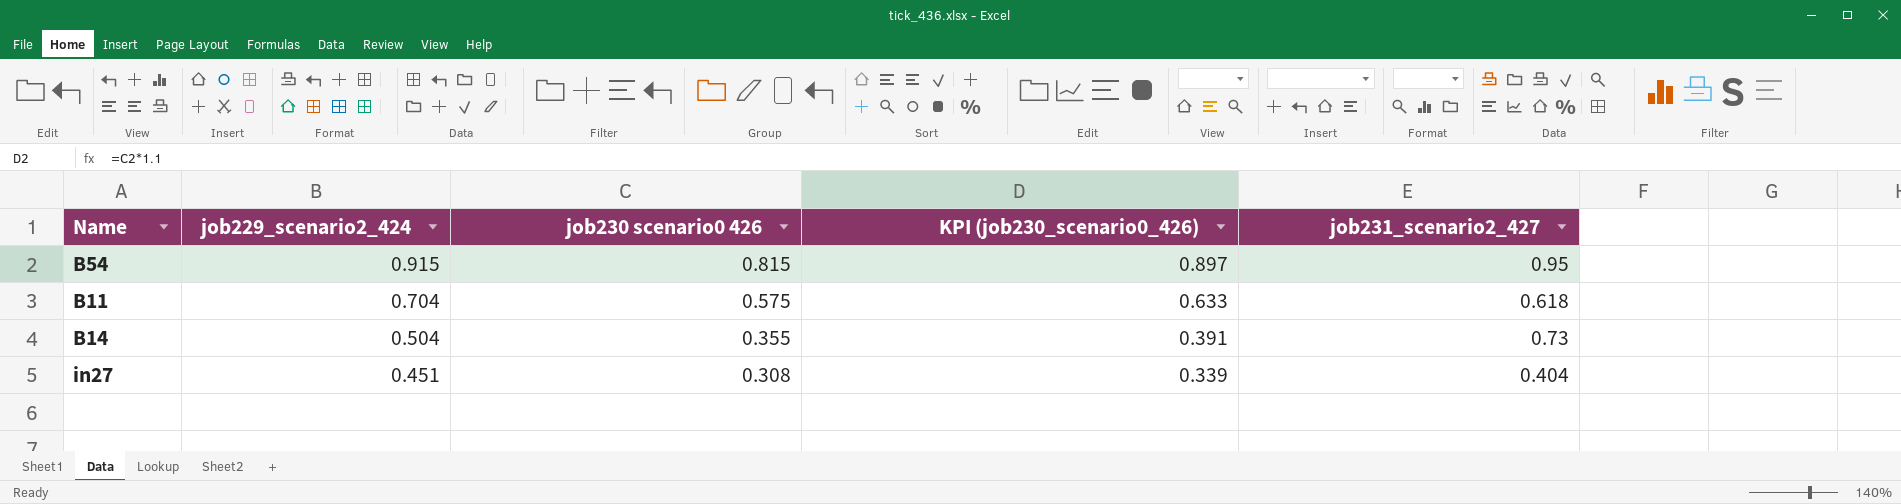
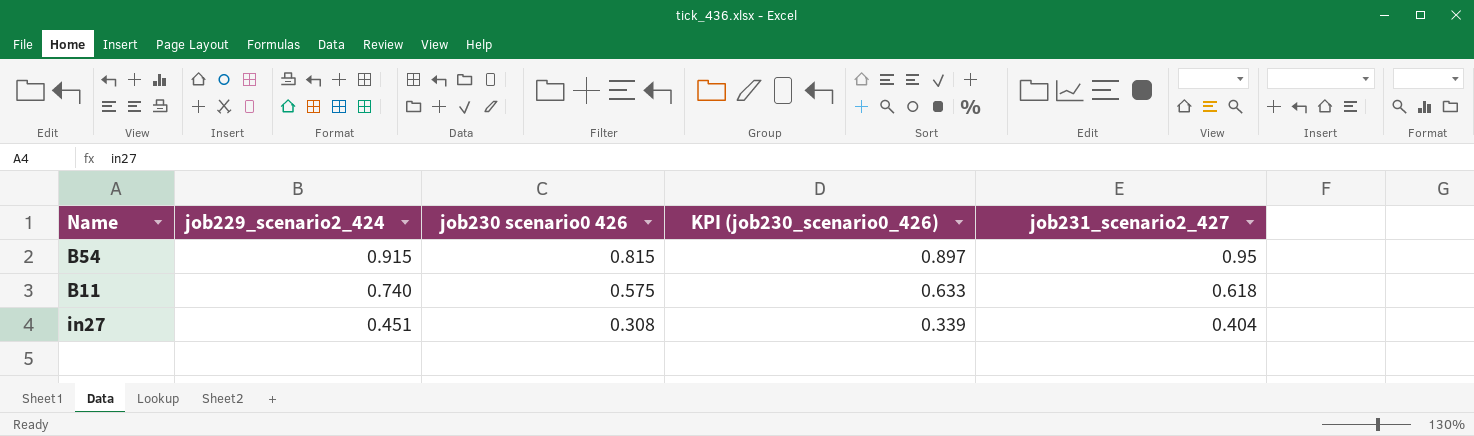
row B14: 0.504 | 0.355 | 0.391 | 0.73 -> none
B11 | job229_scenario2_424: 0.704 -> 0.740

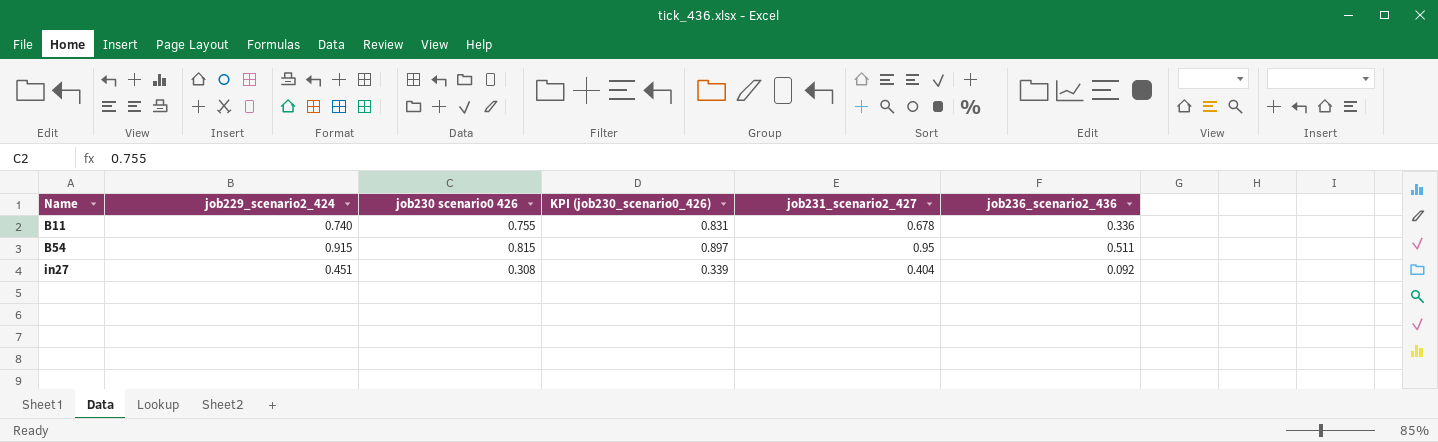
row order: job229_scenario2_424 descending -> Name ascending
column job236_scenario2_436 | position: none -> 6
B11 | job230 scenario0 426: 0.575 -> 0.755
B11 | KPI (job230_scenario0_426): 0.633 -> 0.831
B11 | job231_scenario2_427: 0.618 -> 0.678

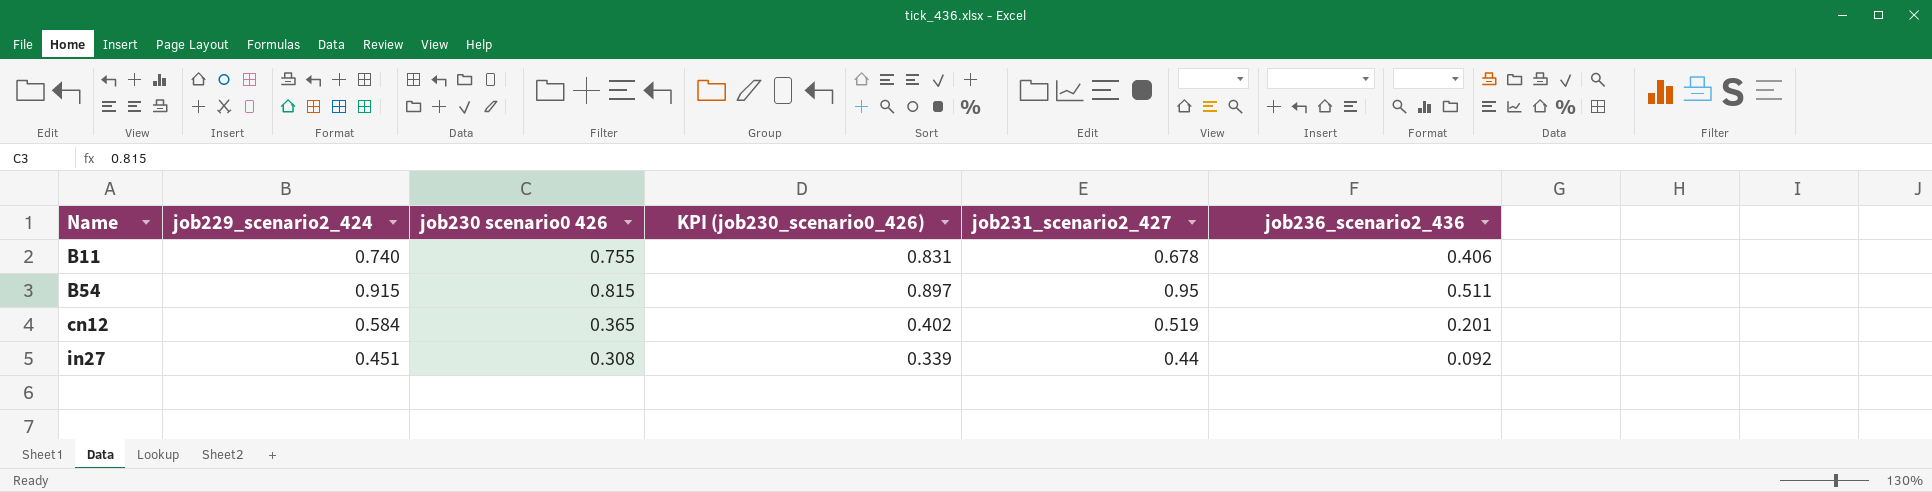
B11 | job236_scenario2_436: 0.336 -> 0.406
row cn12: none -> 0.584 | 0.365 | 0.402 | 0.519 | 0.201
in27 | job231_scenario2_427: 0.404 -> 0.44

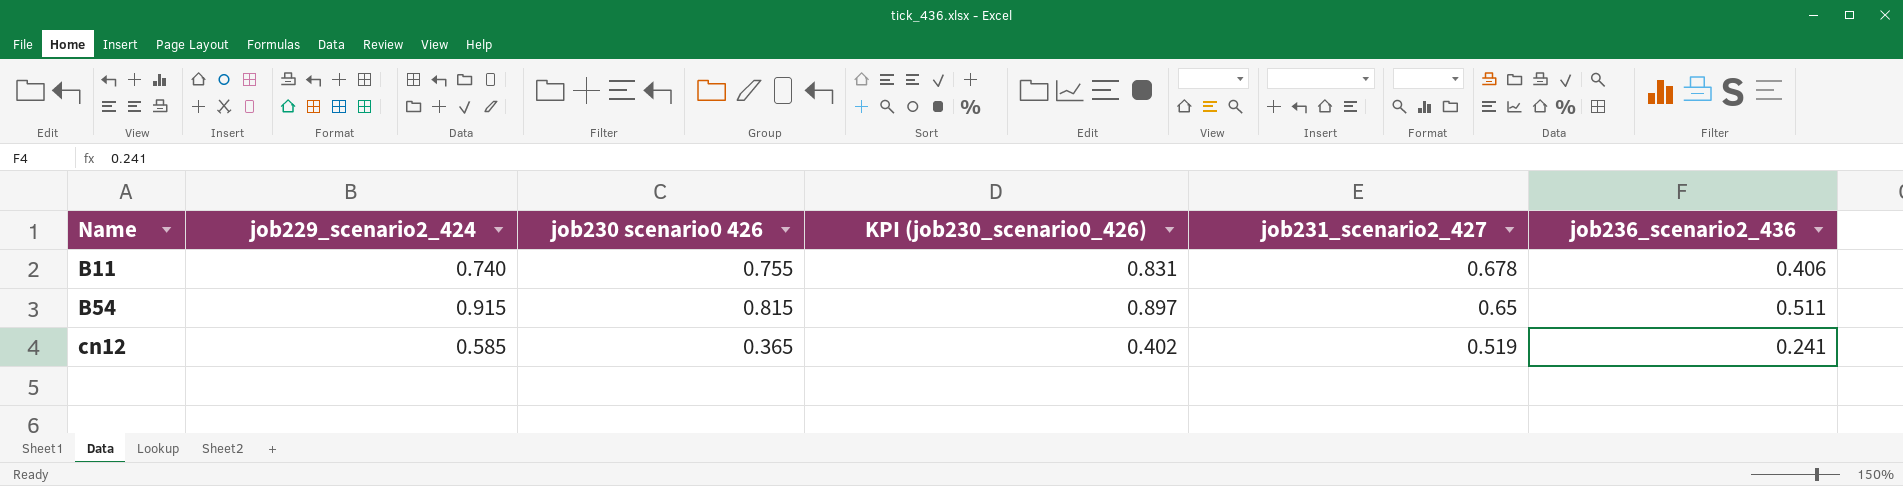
row in27: 0.451 | 0.308 | 0.339 | 0.44 | 0.092 -> none
B54 | job231_scenario2_427: 0.95 -> 0.65
cn12 | job229_scenario2_424: 0.584 -> 0.585
cn12 | job236_scenario2_436: 0.201 -> 0.241

